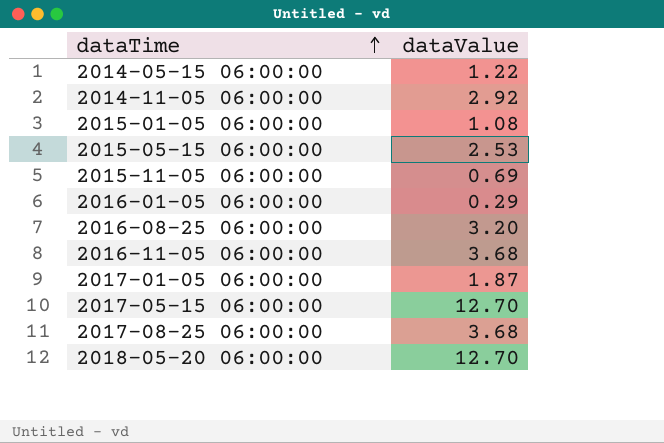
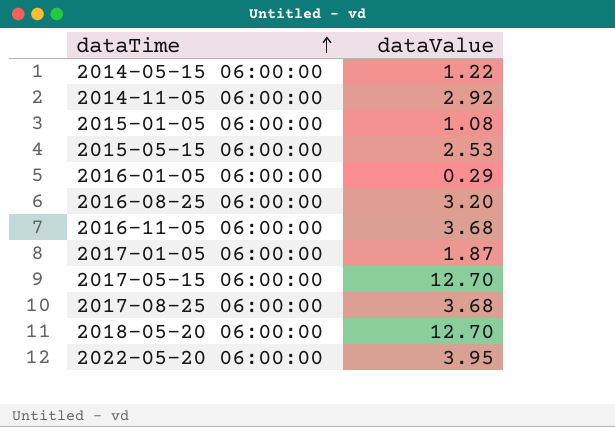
row 2015-11-05 06:00:00: 0.69 -> none
row 2022-05-20 06:00:00: none -> 3.95

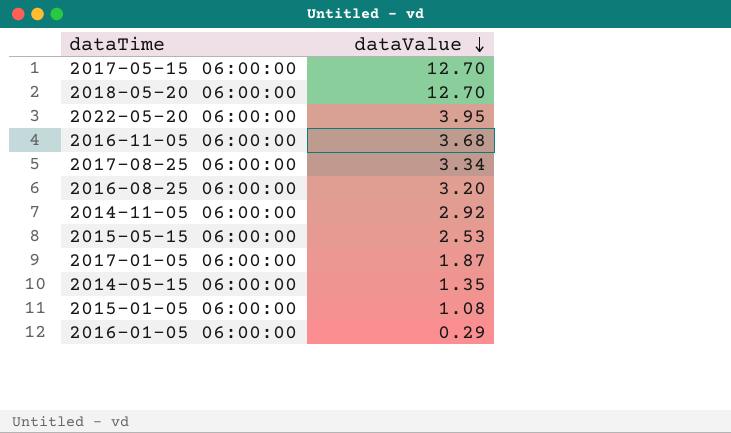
row order: dataTime ascending -> dataValue descending
2017-08-25 06:00:00 | dataValue: 3.68 -> 3.34
2014-05-15 06:00:00 | dataValue: 1.22 -> 1.35

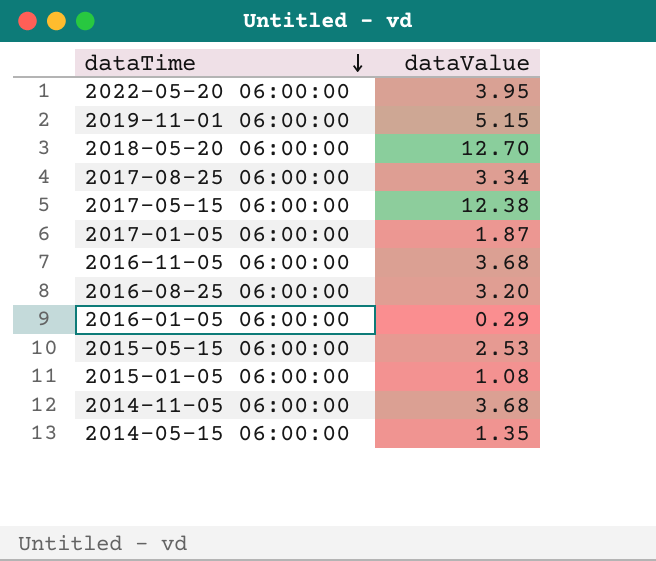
row order: dataValue descending -> dataTime descending
row 2019-11-01 06:00:00: none -> 5.15
2017-05-15 06:00:00 | dataValue: 12.70 -> 12.38
2014-11-05 06:00:00 | dataValue: 2.92 -> 3.68

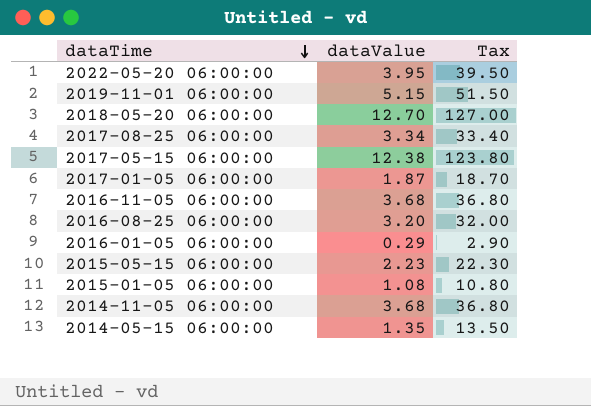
column Tax | formula: none -> [dataValue] * 10
2015-05-15 06:00:00 | dataValue: 2.53 -> 2.23

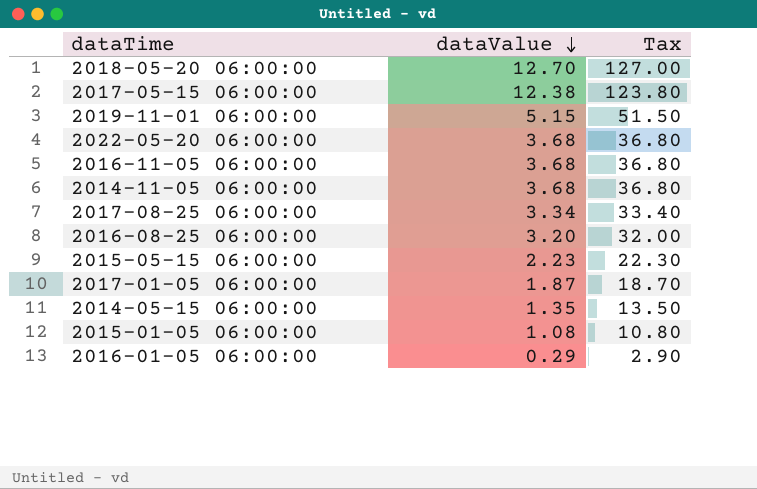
row order: dataTime descending -> dataValue descending
2022-05-20 06:00:00 | dataValue: 3.95 -> 3.68
2022-05-20 06:00:00 | Tax: 39.50 -> 36.80

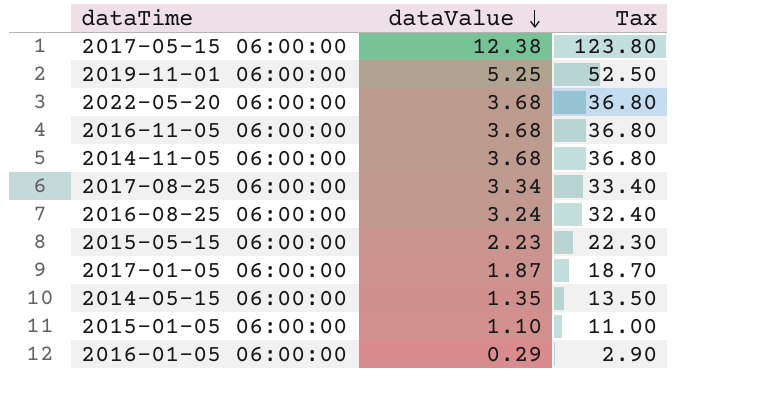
row 2018-05-20 06:00:00: 12.70 | 127.00 -> none
2019-11-01 06:00:00 | dataValue: 5.15 -> 5.25
2019-11-01 06:00:00 | Tax: 51.50 -> 52.50
2016-08-25 06:00:00 | dataValue: 3.20 -> 3.24
2016-08-25 06:00:00 | Tax: 32.00 -> 32.40
2015-01-05 06:00:00 | dataValue: 1.08 -> 1.10
2015-01-05 06:00:00 | Tax: 10.80 -> 11.00

